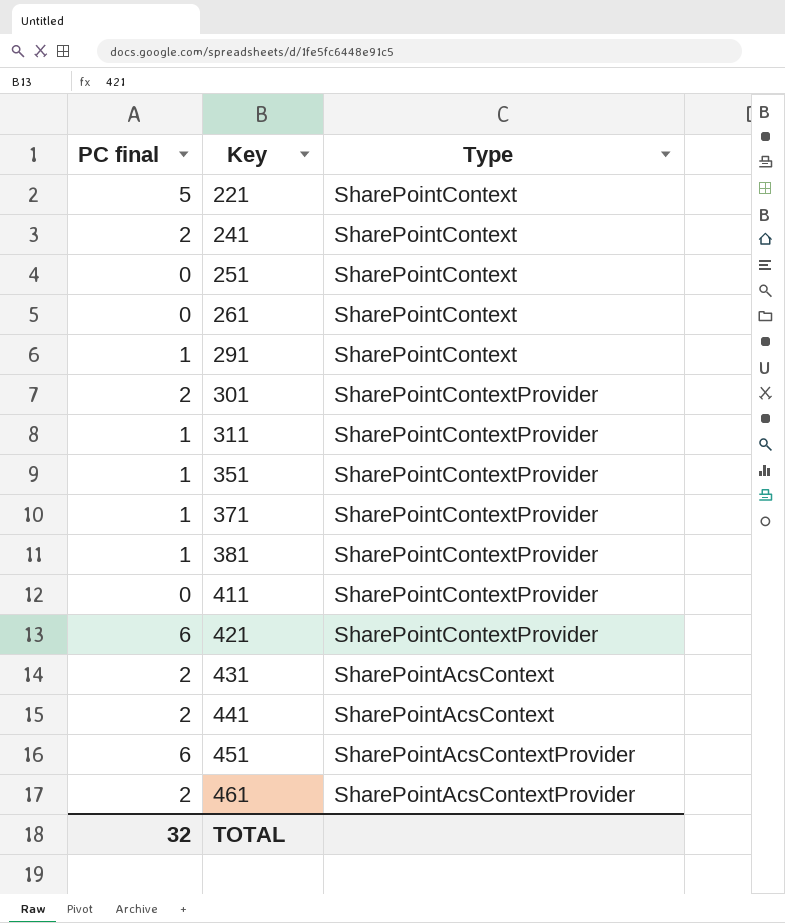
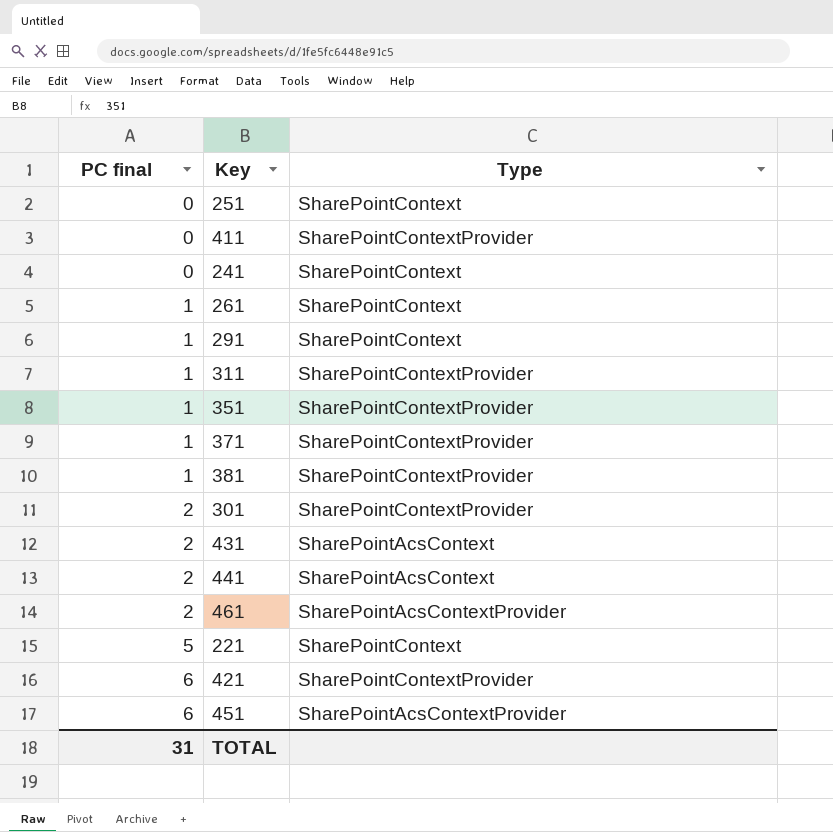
row order: Key ascending -> PC final ascending
241 | PC final: 2 -> 0
261 | PC final: 0 -> 1
TOTAL | PC final: 32 -> 31

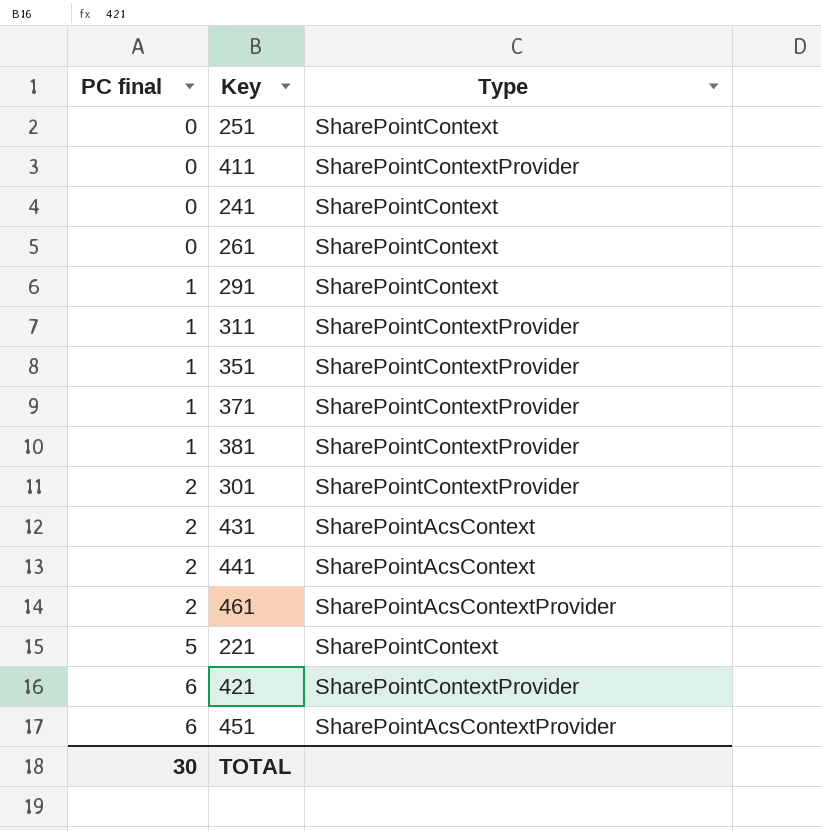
261 | PC final: 1 -> 0
TOTAL | PC final: 31 -> 30

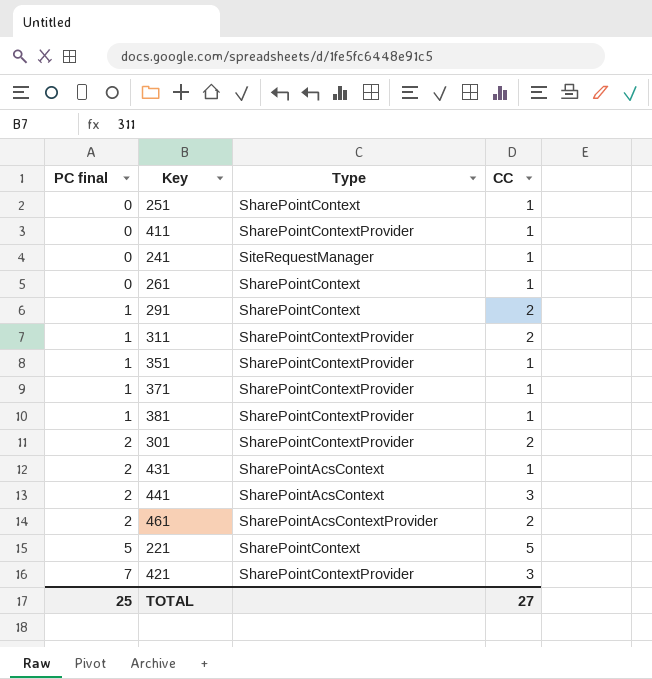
column CC | position: none -> 4
row 451: 6 | SharePointAcsContextProvider -> none
241 | Type: SharePointContext -> SiteRequestManager
421 | PC final: 6 -> 7
TOTAL | PC final: 30 -> 25

